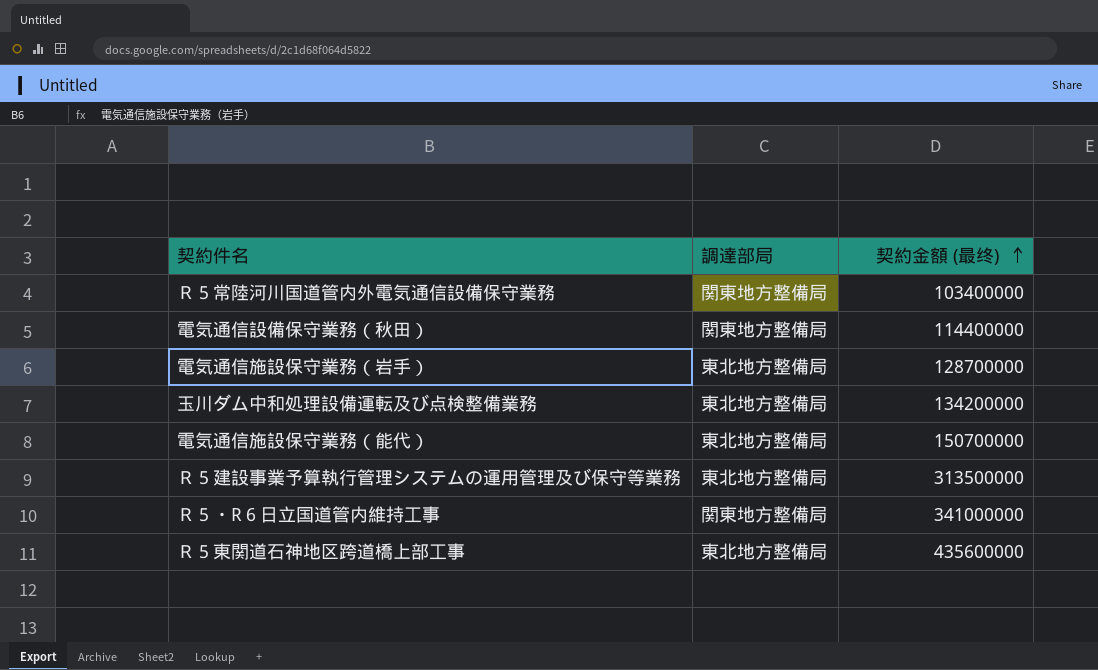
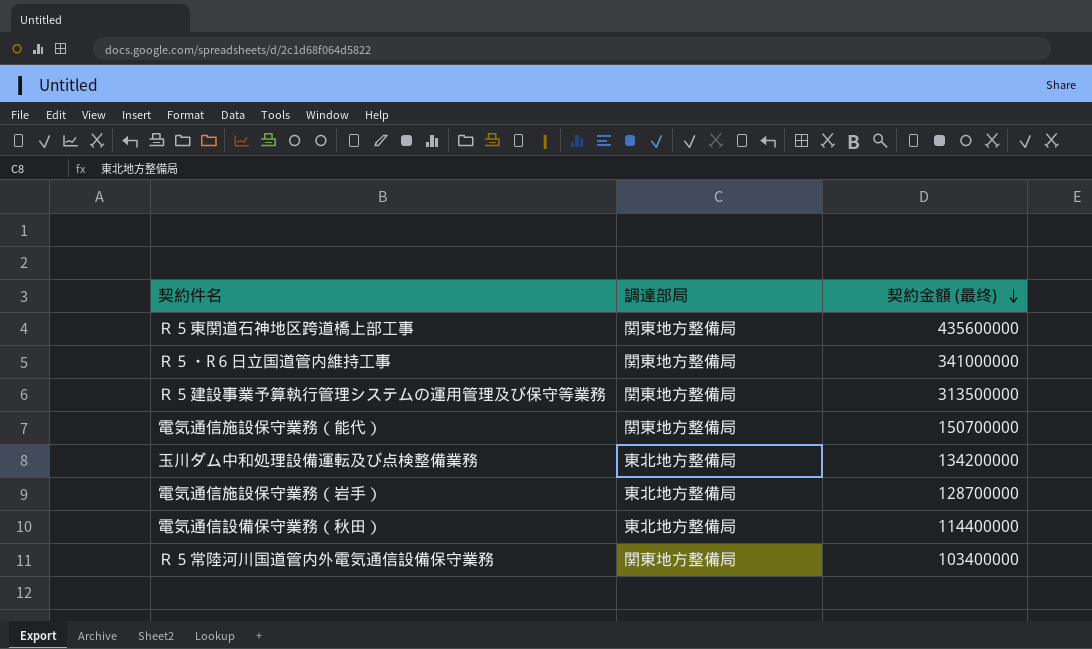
row order: 契約金額 (最终) ascending -> 契約金額 (最终) descending
Ｒ５東関道石神地区跨道橋上部工事 | 調達部局: 東北地方整備局 -> 関東地方整備局
Ｒ５建設事業予算執行管理システムの運用管理及び保守等業務 | 調達部局: 東北地方整備局 -> 関東地方整備局
電気通信施設保守業務（能代） | 調達部局: 東北地方整備局 -> 関東地方整備局
電気通信設備保守業務（秋田） | 調達部局: 関東地方整備局 -> 東北地方整備局

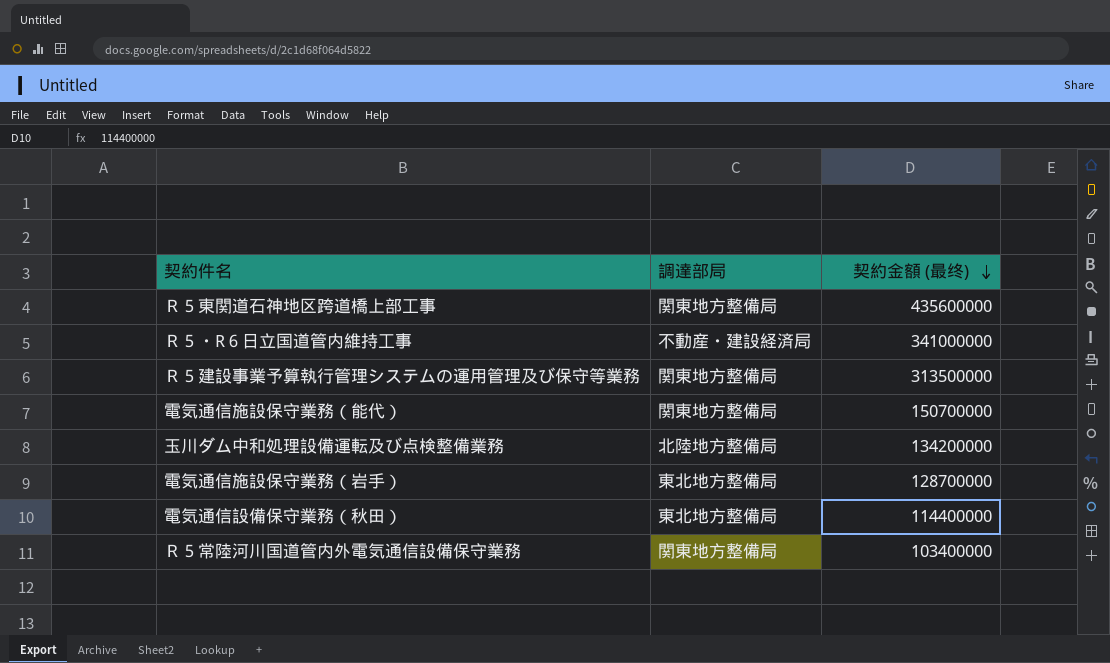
Ｒ５・R６日立国道管内維持工事 | 調達部局: 関東地方整備局 -> 不動産・建設経済局
玉川ダム中和処理設備運転及び点検整備業務 | 調達部局: 東北地方整備局 -> 北陸地方整備局

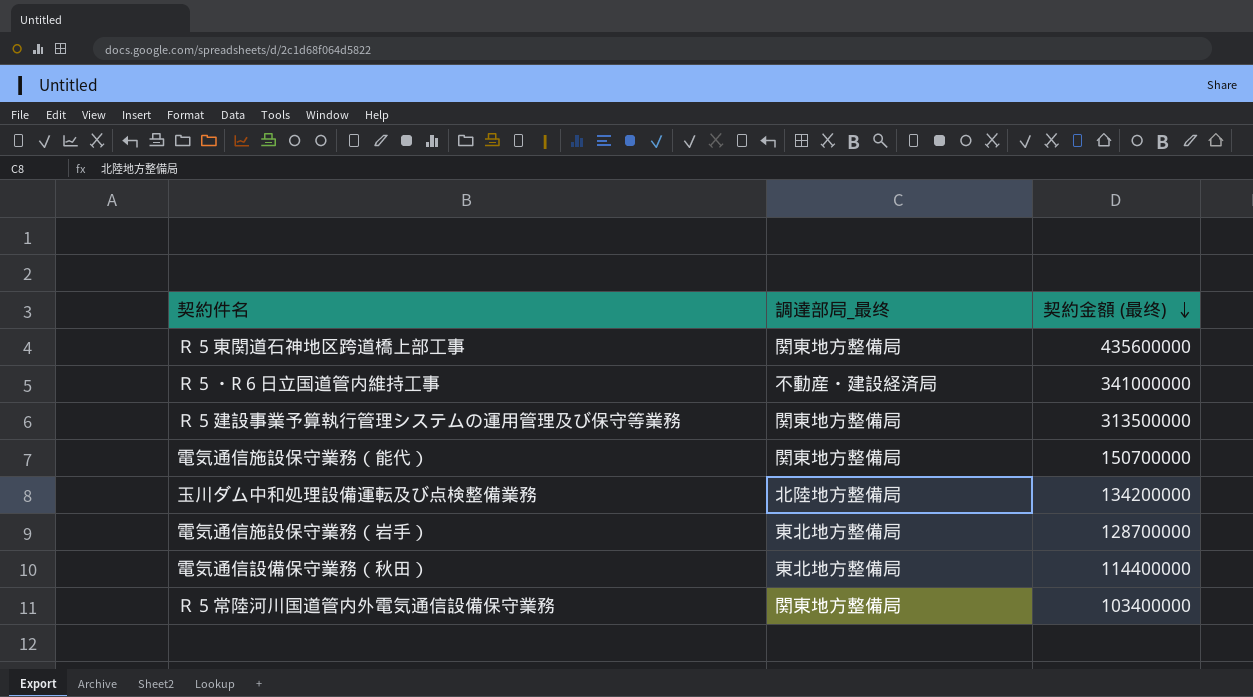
column name: 調達部局 -> 調達部局_最终

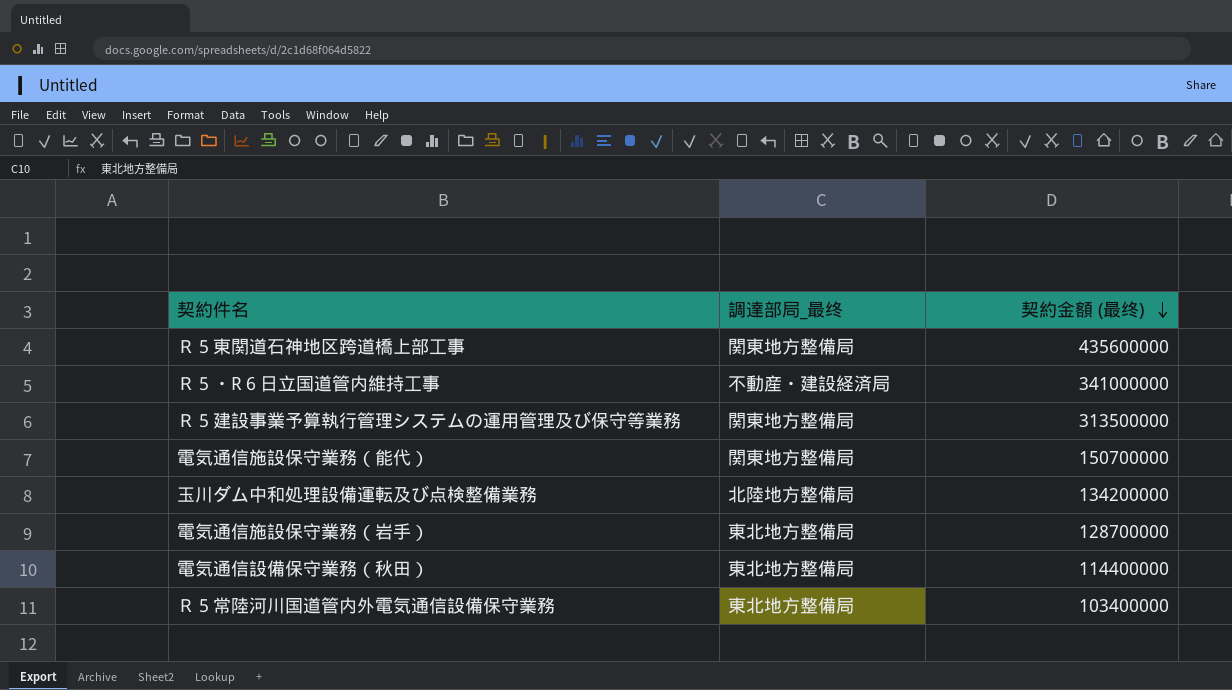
Ｒ５常陸河川国道管内外電気通信設備保守業務 | 調達部局_最终: 関東地方整備局 -> 東北地方整備局

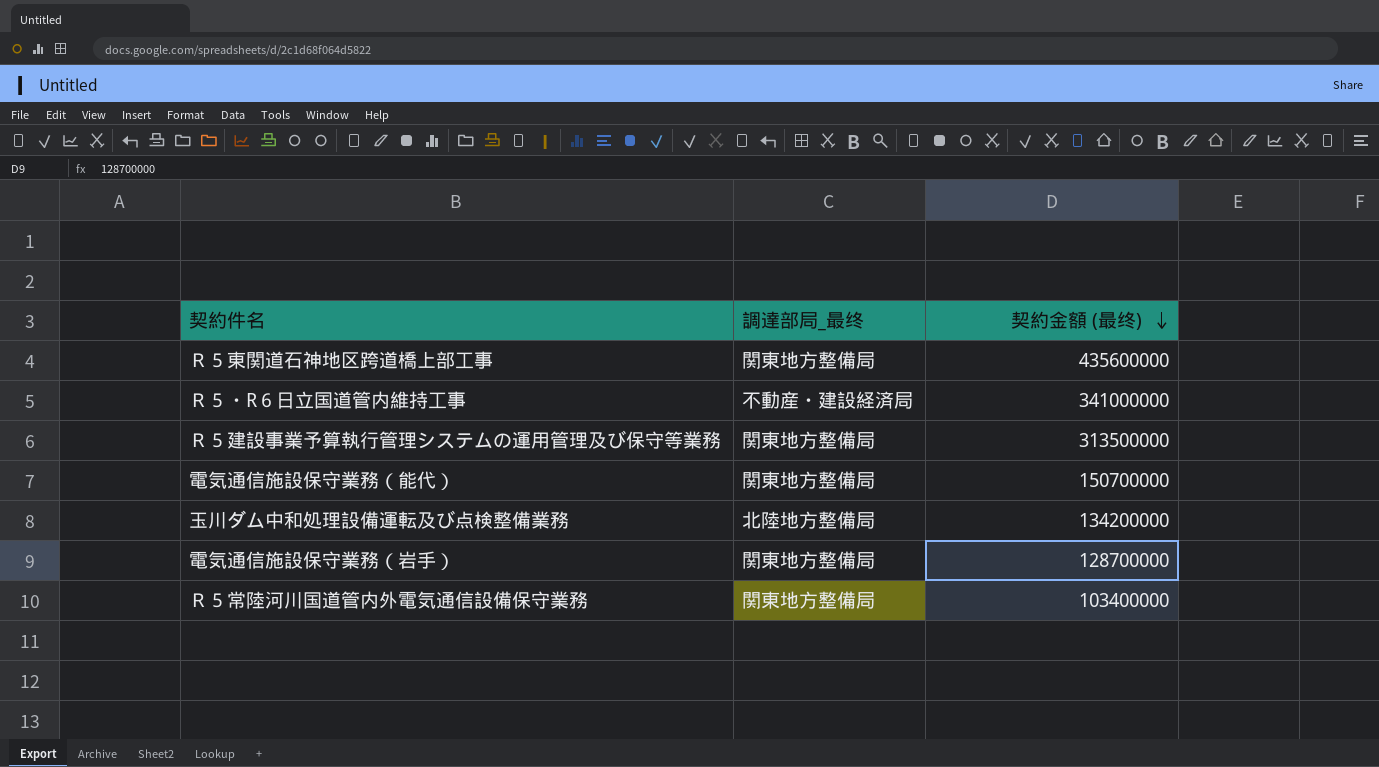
row 電気通信設備保守業務（秋田）: 東北地方整備局 | 114400000 -> none
電気通信施設保守業務（岩手） | 調達部局_最终: 東北地方整備局 -> 関東地方整備局
Ｒ５常陸河川国道管内外電気通信設備保守業務 | 調達部局_最终: 東北地方整備局 -> 関東地方整備局

